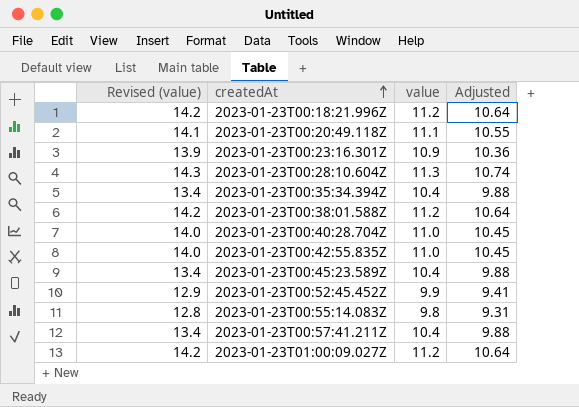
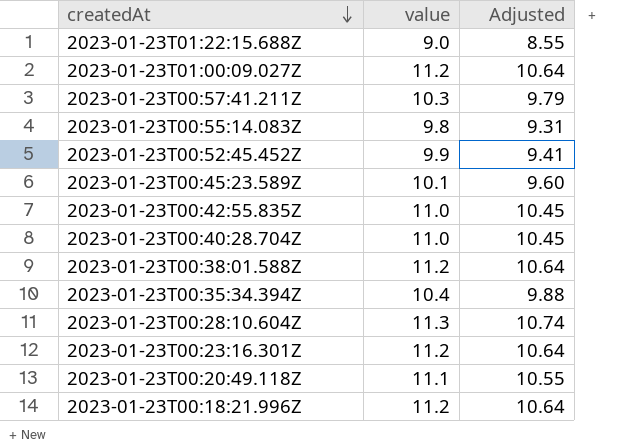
row order: createdAt ascending -> createdAt descending
column Revised (value) | formula: [value] + 3 -> none
row 2023-01-23T01:22:15.688Z: none -> 9.0 | 8.55
2023-01-23T00:57:41.211Z | value: 10.4 -> 10.3
2023-01-23T00:57:41.211Z | Adjusted: 9.88 -> 9.79
2023-01-23T00:45:23.589Z | value: 10.4 -> 10.1
2023-01-23T00:45:23.589Z | Adjusted: 9.88 -> 9.60
2023-01-23T00:23:16.301Z | value: 10.9 -> 11.2
2023-01-23T00:23:16.301Z | Adjusted: 10.36 -> 10.64

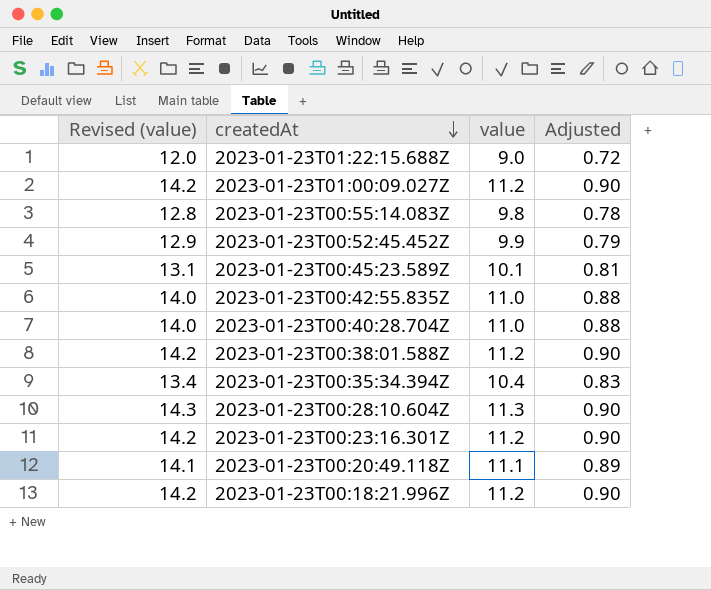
column Revised (value) | formula: none -> [value] + 3
column Adjusted | formula: [value] * 0.95 -> [value] * 0.08
row 2023-01-23T00:57:41.211Z: 10.3 | 9.79 -> none

